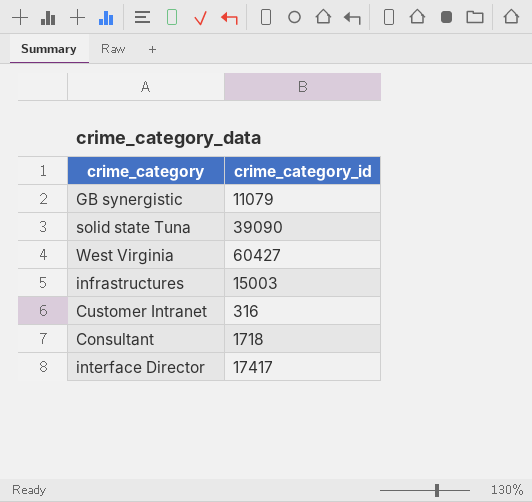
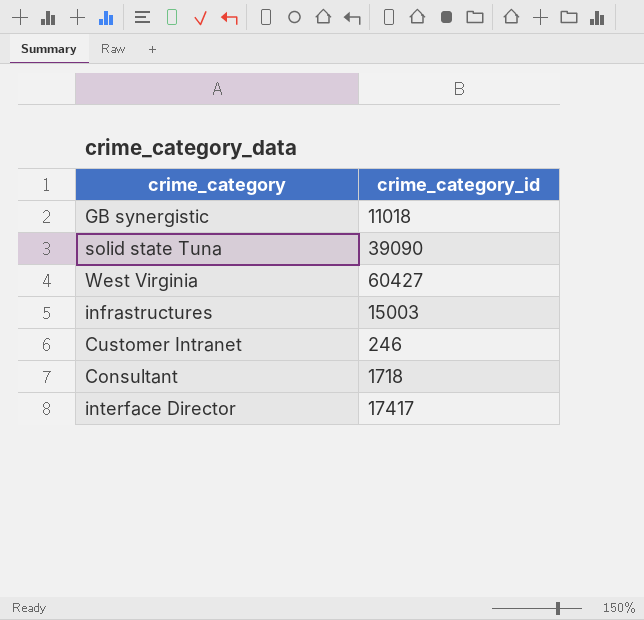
GB synergistic | crime_category_id: 11079 -> 11018
Customer Intranet | crime_category_id: 316 -> 246

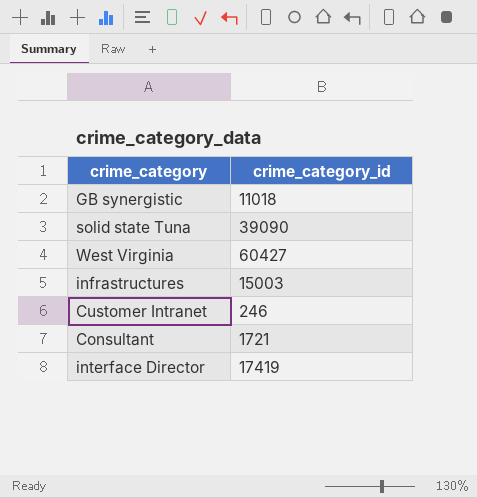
Consultant | crime_category_id: 1718 -> 1721
interface Director | crime_category_id: 17417 -> 17419

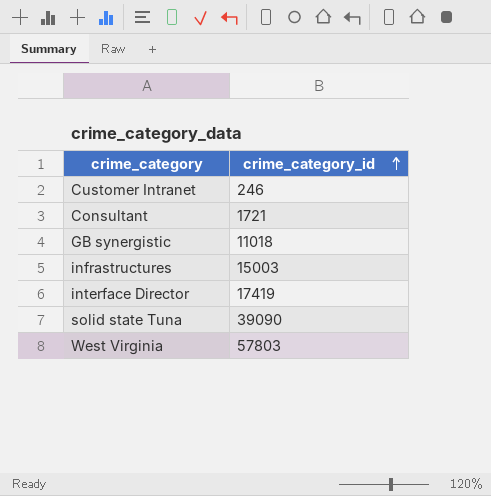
row order: none -> crime_category_id ascending
West Virginia | crime_category_id: 60427 -> 57803

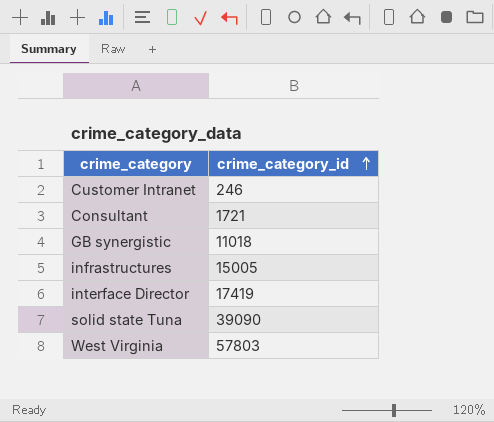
infrastructures | crime_category_id: 15003 -> 15005

